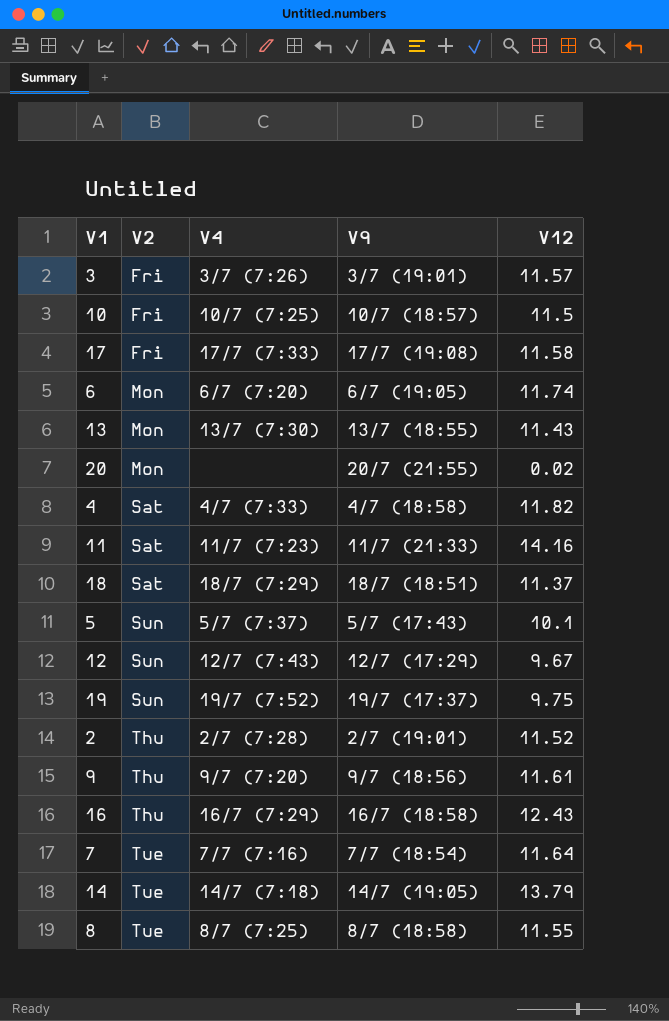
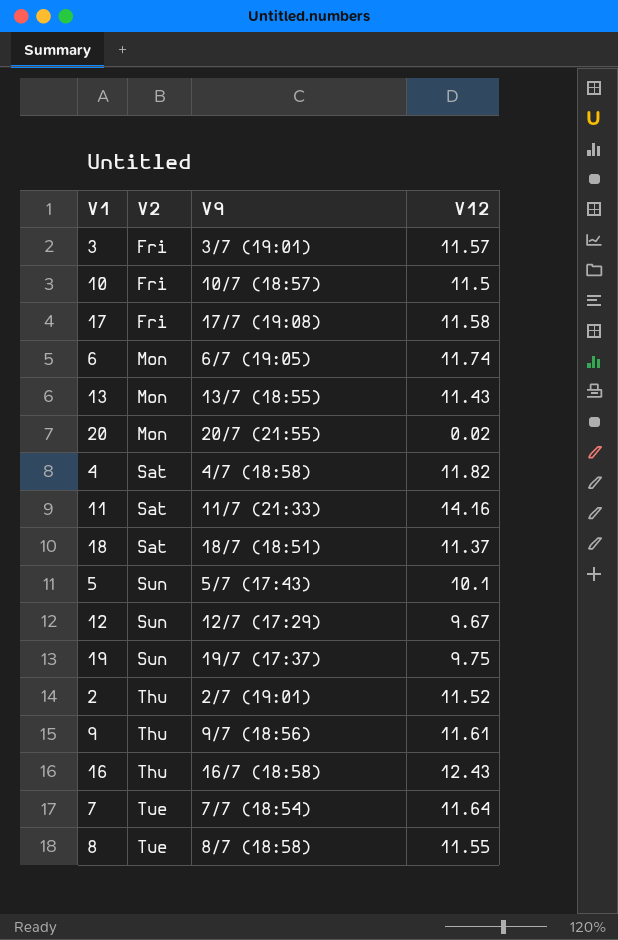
column V4 | position: 3 -> none
row 14: Tue | 14/7 (7:18) | 14/7 (19:05) | 13.79 -> none

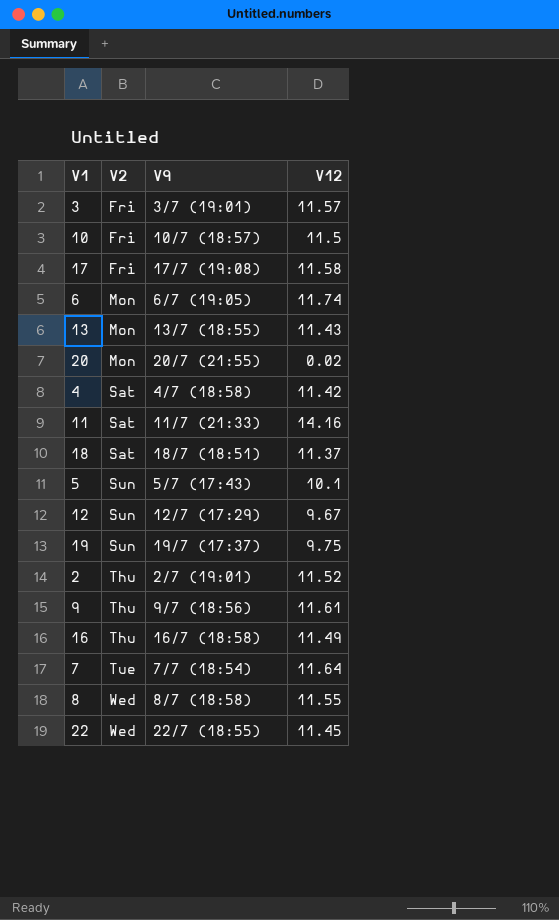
4 | V12: 11.82 -> 11.42
16 | V12: 12.43 -> 11.49
8 | V2: Tue -> Wed
row 22: none -> Wed | 22/7 (18:55) | 11.45

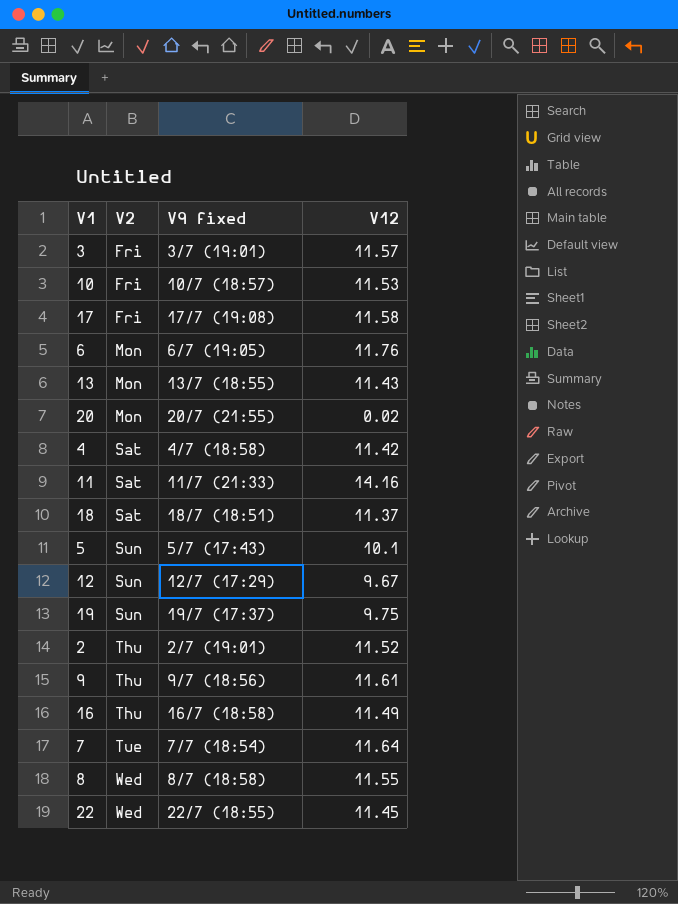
column name: V9 -> V9 fixed
10 | V12: 11.5 -> 11.53
6 | V12: 11.74 -> 11.76

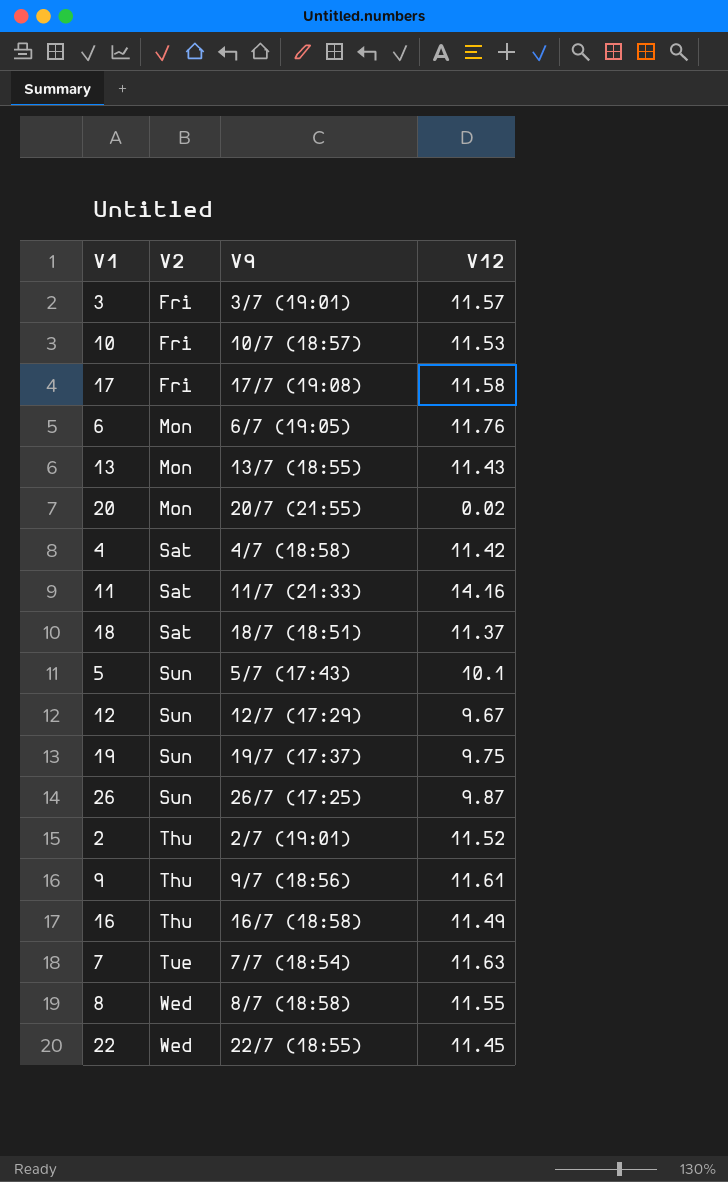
column name: V9 fixed -> V9
row 26: none -> Sun | 26/7 (17:25) | 9.87
7 | V12: 11.64 -> 11.63

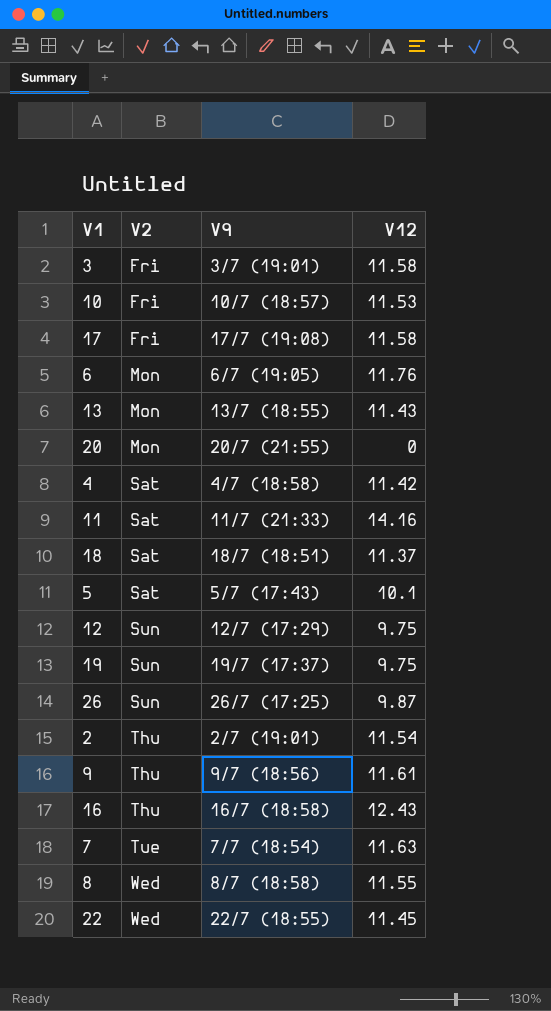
3 | V12: 11.57 -> 11.58
20 | V12: 0.02 -> 0
5 | V2: Sun -> Sat
12 | V12: 9.67 -> 9.75
2 | V12: 11.52 -> 11.54
16 | V12: 11.49 -> 12.43

